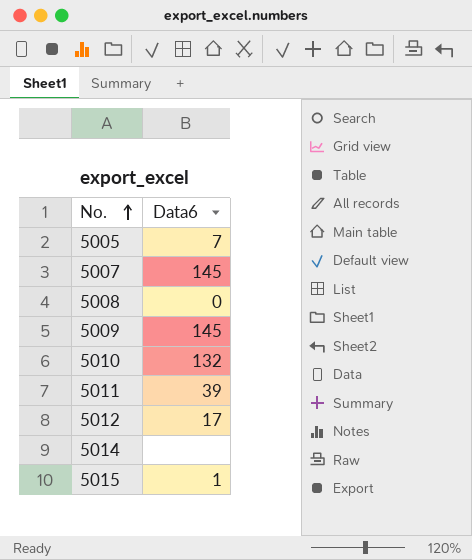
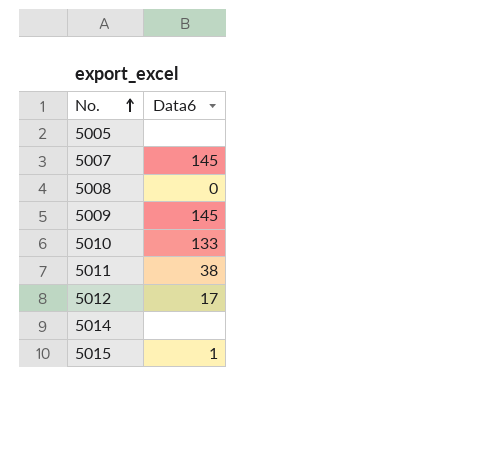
5005 | Data6: 7 -> none
5010 | Data6: 132 -> 133
5011 | Data6: 39 -> 38

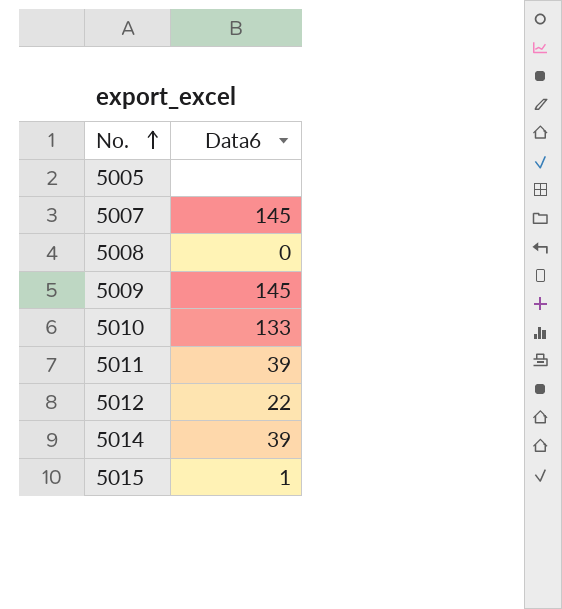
5011 | Data6: 38 -> 39
5012 | Data6: 17 -> 22
5014 | Data6: none -> 39

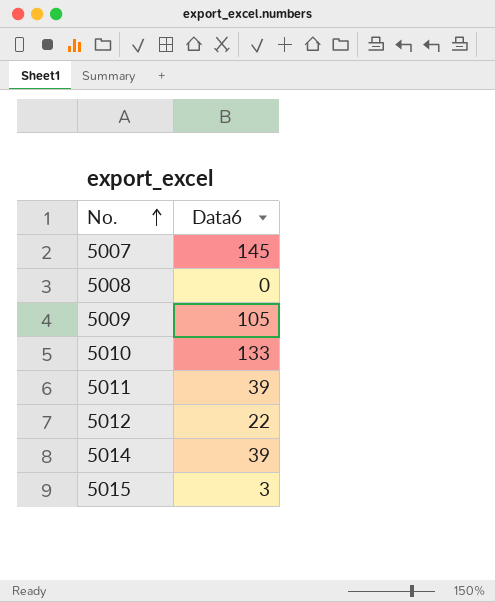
row 5005: none -> none
5009 | Data6: 145 -> 105
5015 | Data6: 1 -> 3

